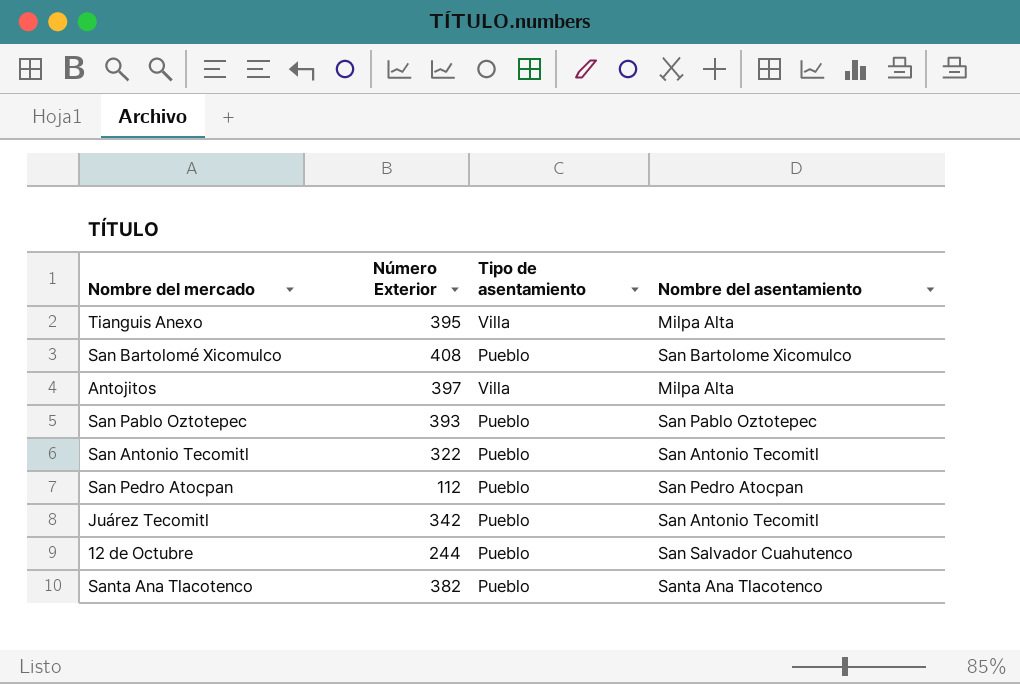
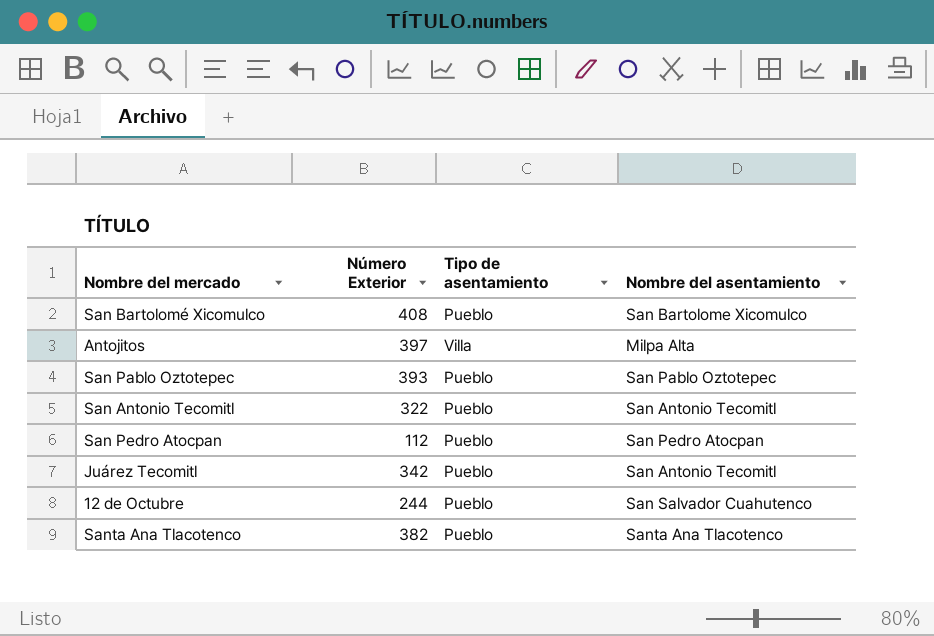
row Tianguis Anexo: 395 | Villa | Milpa Alta -> none

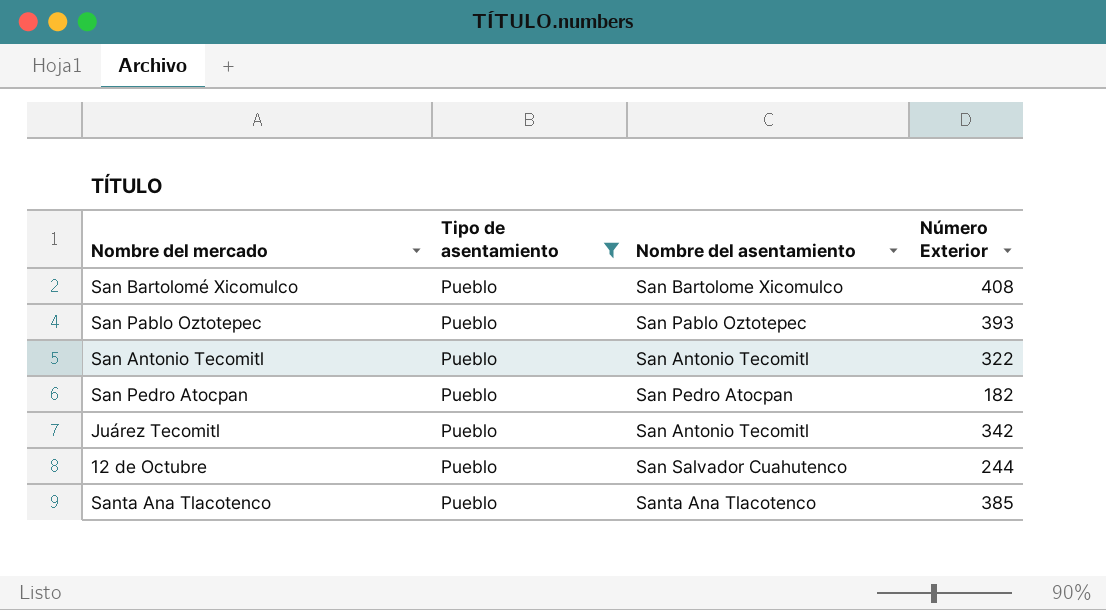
filter: none -> Tipo de asentamiento = Pueblo
column Número Exterior | position: 2 -> 4
San Pedro Atocpan | Número Exterior: 112 -> 182
Santa Ana Tlacotenco | Número Exterior: 382 -> 385

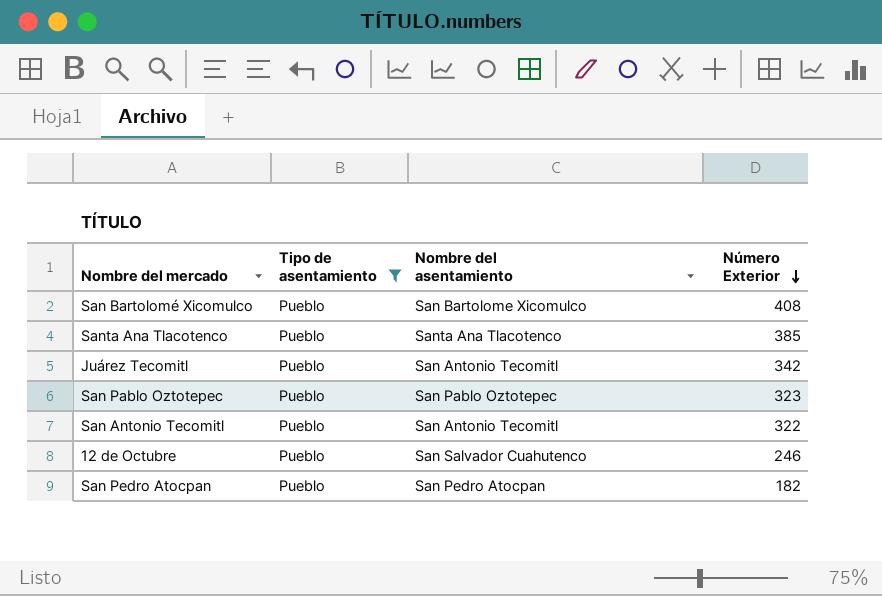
row order: none -> Número Exterior descending
San Pablo Oztotepec | Número Exterior: 393 -> 323
12 de Octubre | Número Exterior: 244 -> 246

